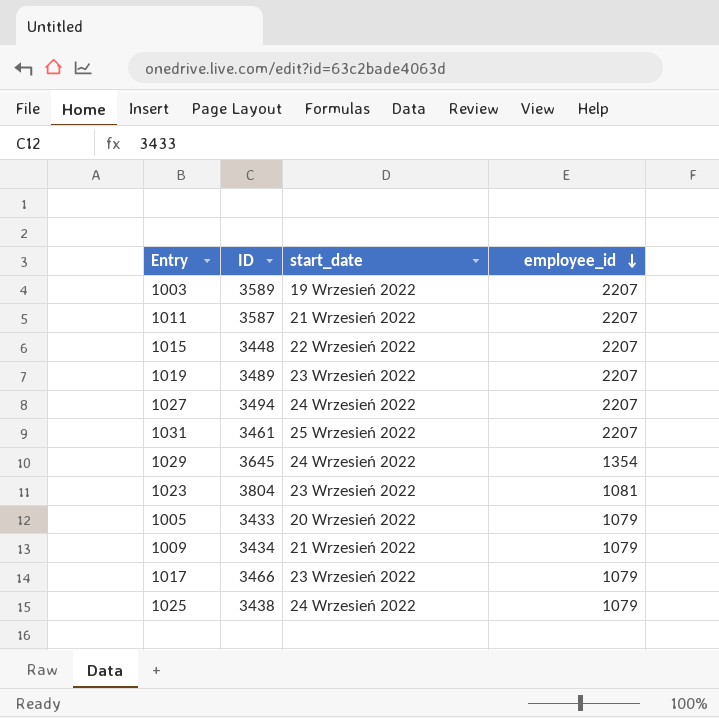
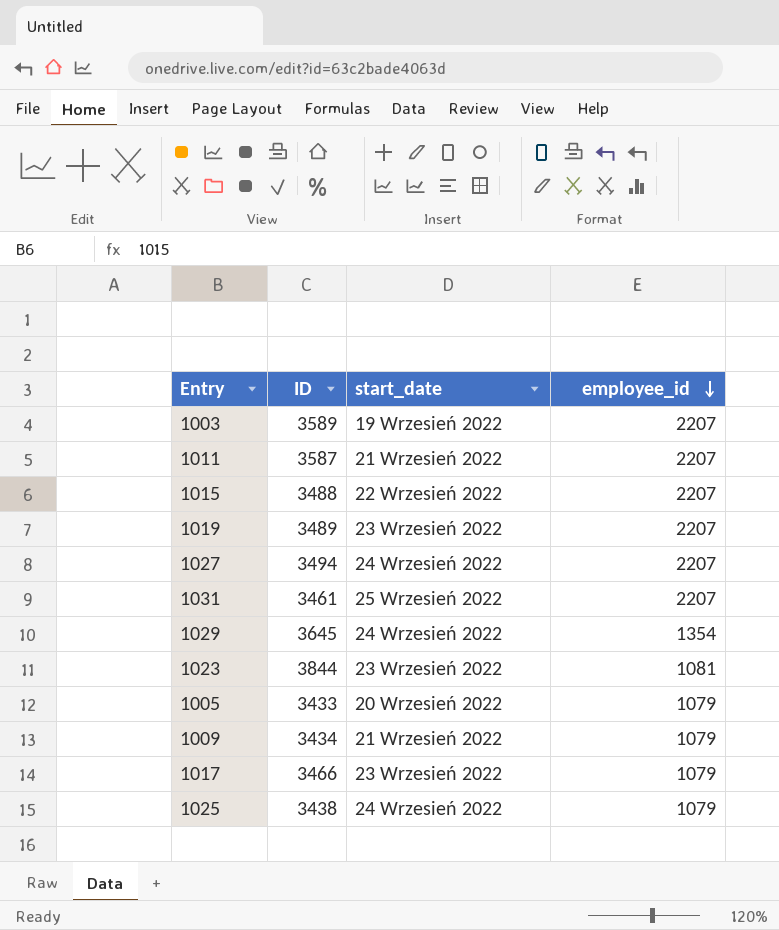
1015 | ID: 3448 -> 3488
1023 | ID: 3804 -> 3844

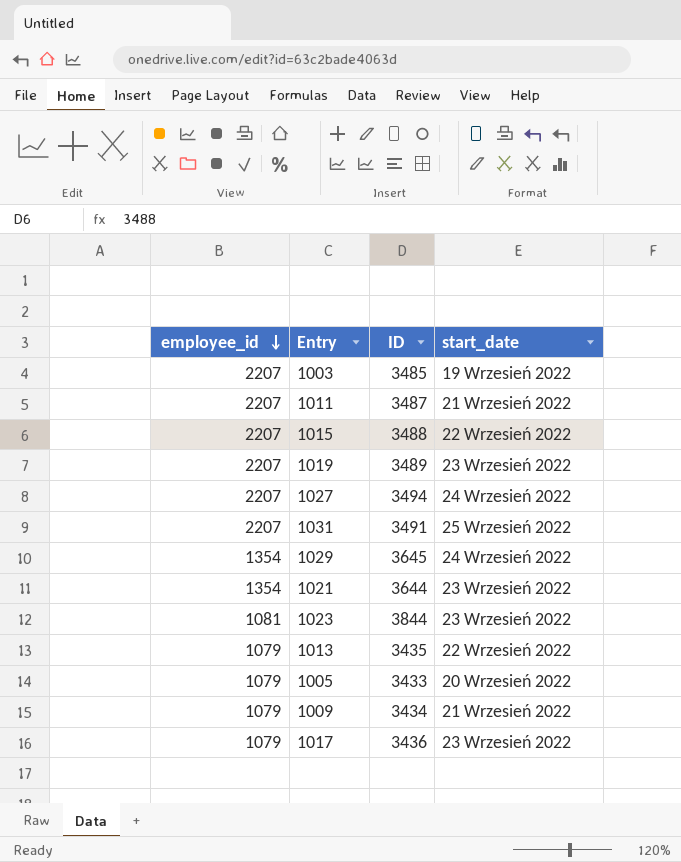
column employee_id | position: 4 -> 1
row 1025: 3438 | 24 Wrzesień 2022 | 1079 -> none
1003 | ID: 3589 -> 3485
1011 | ID: 3587 -> 3487
1031 | ID: 3461 -> 3491
row 1021: none -> 1354 | 3644 | 23 Wrzesień 2022
row 1013: none -> 1079 | 3435 | 22 Wrzesień 2022
1017 | ID: 3466 -> 3436

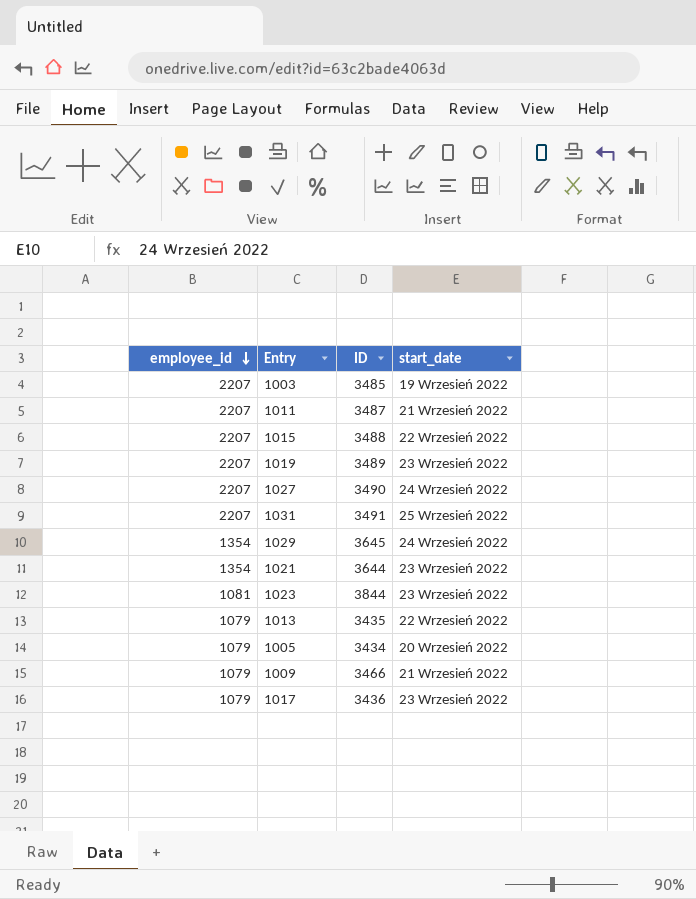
1027 | ID: 3494 -> 3490
1005 | ID: 3433 -> 3434
1009 | ID: 3434 -> 3466

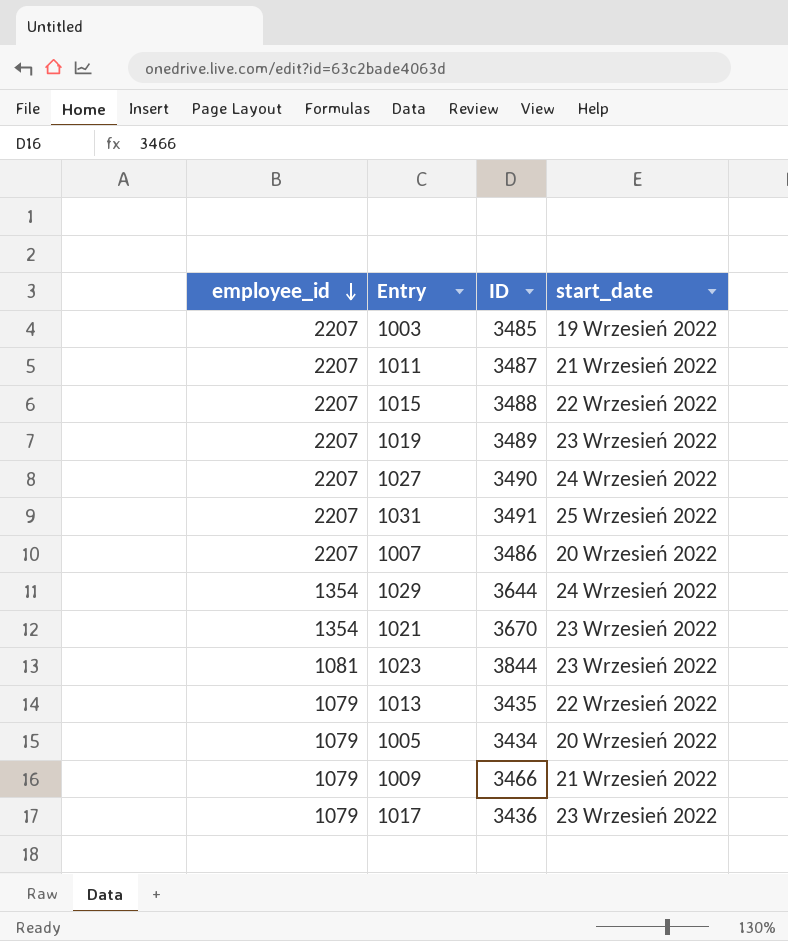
row 1007: none -> 2207 | 3486 | 20 Wrzesień 2022
1029 | ID: 3645 -> 3644
1021 | ID: 3644 -> 3670

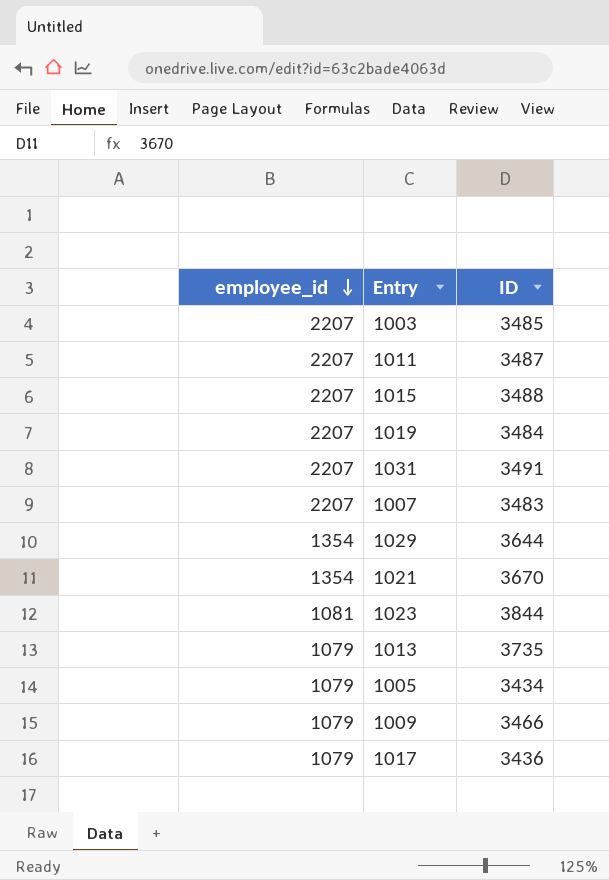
column start_date | position: 4 -> none
row 1027: 2207 | 3490 | 24 Wrzesień 2022 -> none
1019 | ID: 3489 -> 3484
1007 | ID: 3486 -> 3483
1013 | ID: 3435 -> 3735

